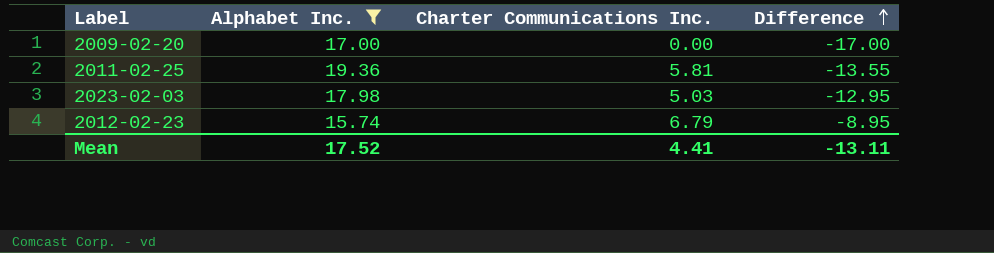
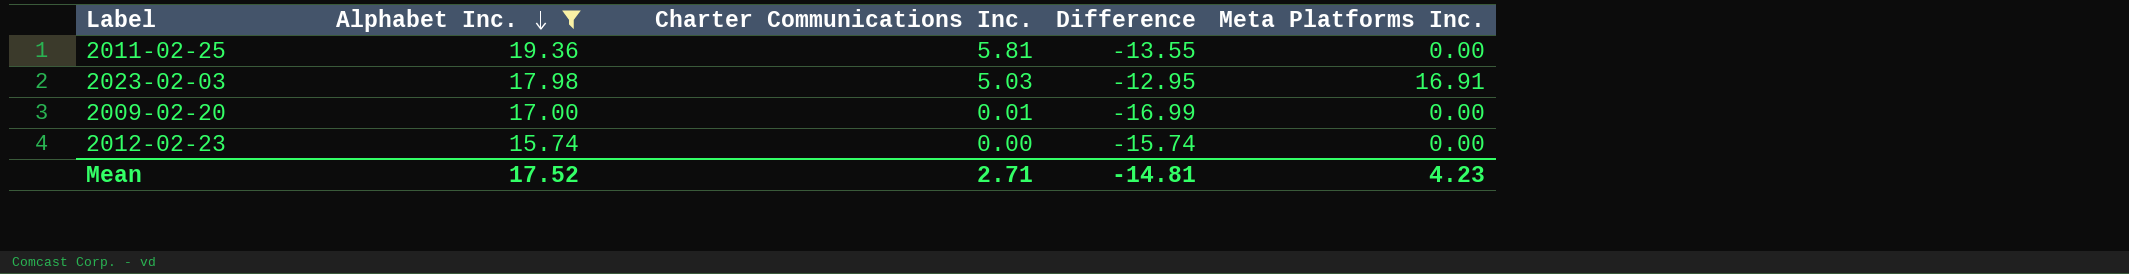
row order: Difference ascending -> Alphabet Inc. descending
column Meta Platforms Inc. | position: none -> 5
2009-02-20 | Charter Communications Inc.: 0.00 -> 0.01
2009-02-20 | Difference: -17.00 -> -16.99
2012-02-23 | Charter Communications Inc.: 6.79 -> 0.00
2012-02-23 | Difference: -8.95 -> -15.74
Mean | Charter Communications Inc.: 4.41 -> 2.71
Mean | Difference: -13.11 -> -14.81

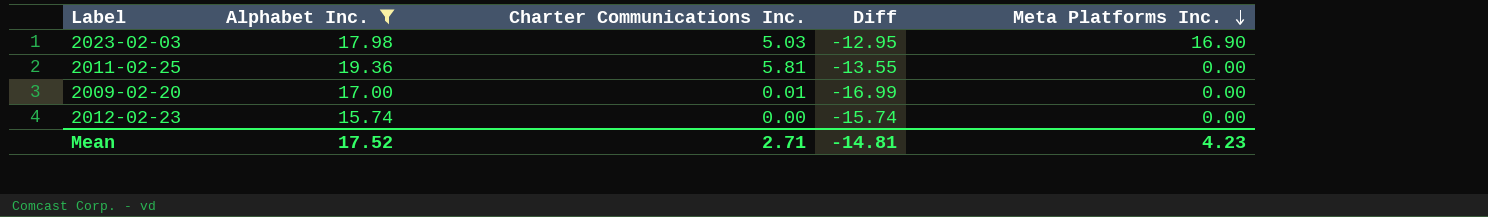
row order: Alphabet Inc. descending -> Meta Platforms Inc. descending
column name: Difference -> Diff
2023-02-03 | Meta Platforms Inc.: 16.91 -> 16.90

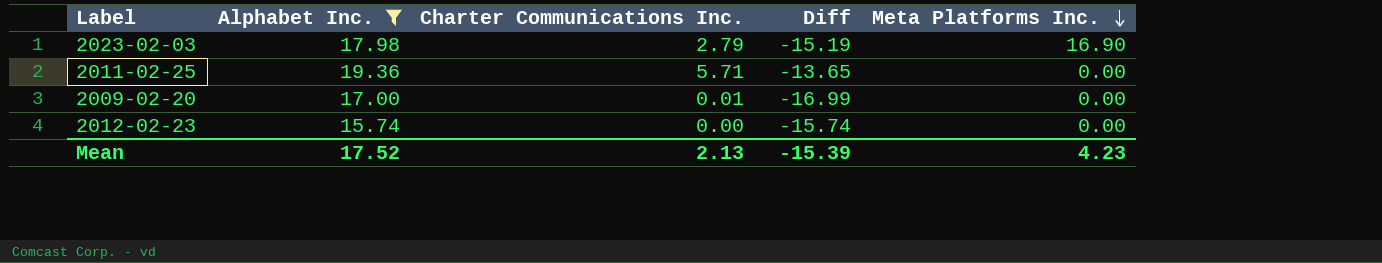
2023-02-03 | Charter Communications Inc.: 5.03 -> 2.79
2023-02-03 | Diff: -12.95 -> -15.19
2011-02-25 | Charter Communications Inc.: 5.81 -> 5.71
2011-02-25 | Diff: -13.55 -> -13.65
Mean | Charter Communications Inc.: 2.71 -> 2.13
Mean | Diff: -14.81 -> -15.39

